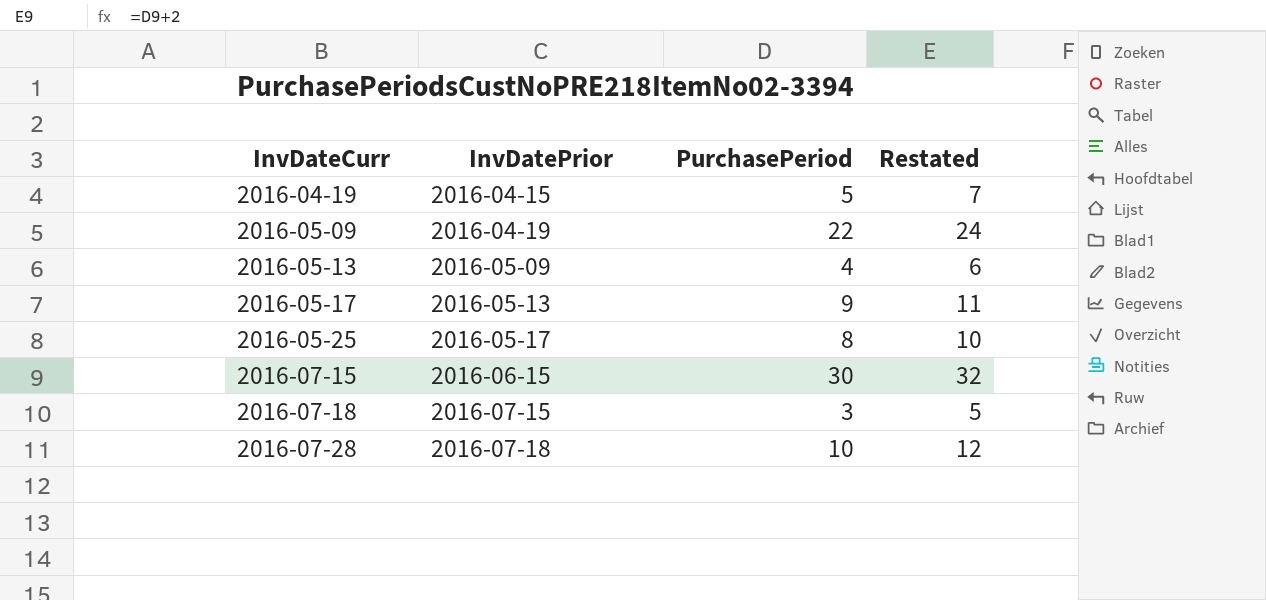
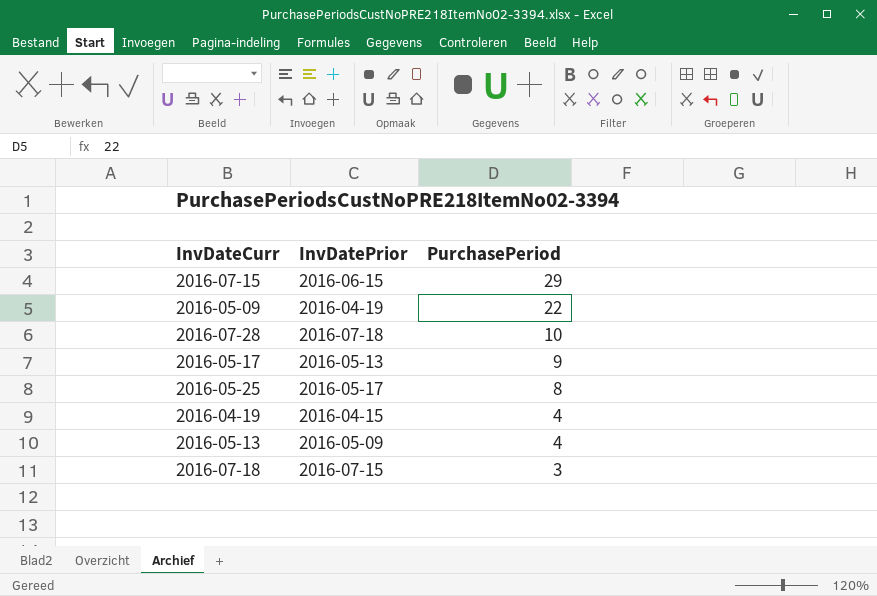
row order: InvDateCurr ascending -> PurchasePeriod descending
column Restated | formula: [PurchasePeriod] + 2 -> none
2016-07-15 | PurchasePeriod: 30 -> 29
2016-04-19 | PurchasePeriod: 5 -> 4

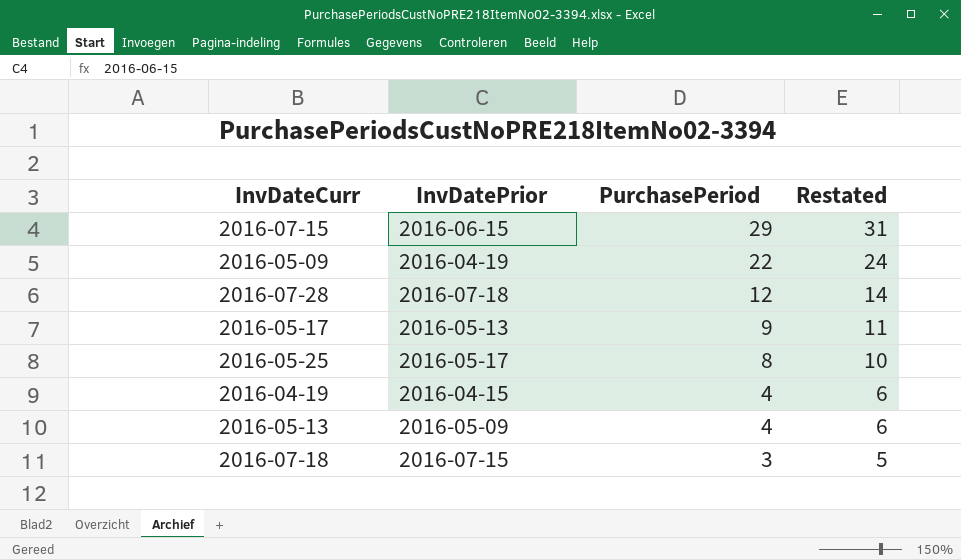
column Restated | formula: none -> [PurchasePeriod] + 2
2016-07-28 | PurchasePeriod: 10 -> 12

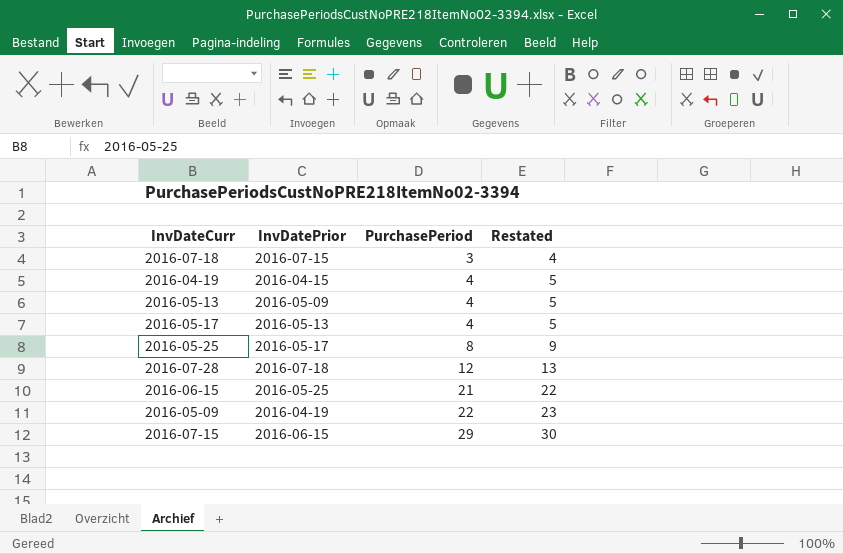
row order: PurchasePeriod descending -> PurchasePeriod ascending
column Restated | formula: [PurchasePeriod] + 2 -> [PurchasePeriod] + 1
2016-05-17 | PurchasePeriod: 9 -> 4
row 2016-06-15: none -> 2016-05-25 | 21 | 22

